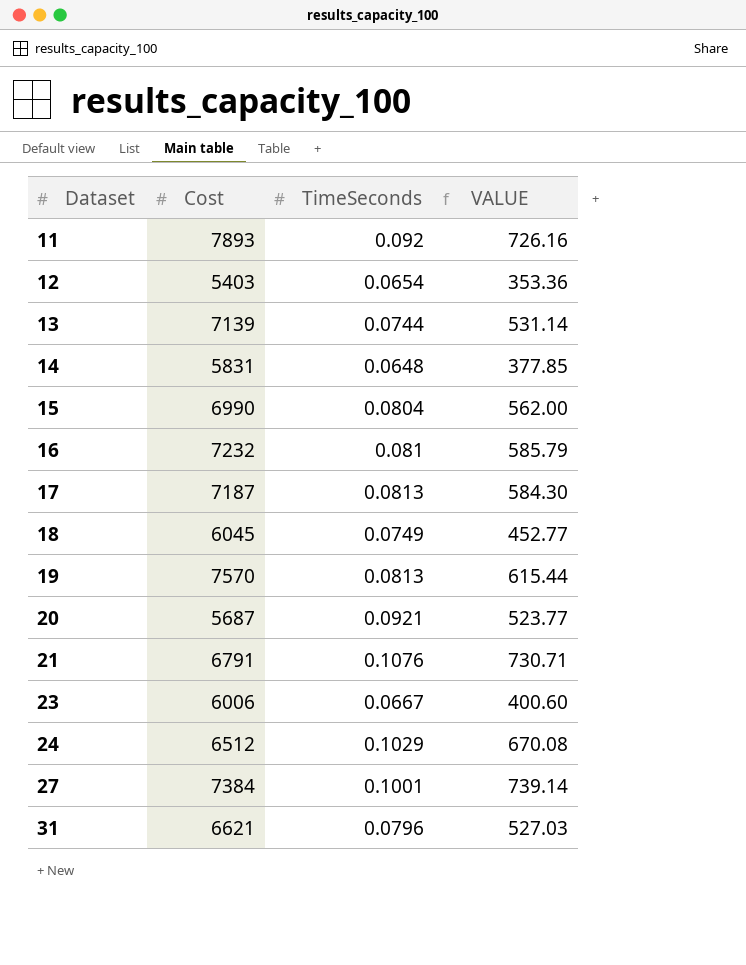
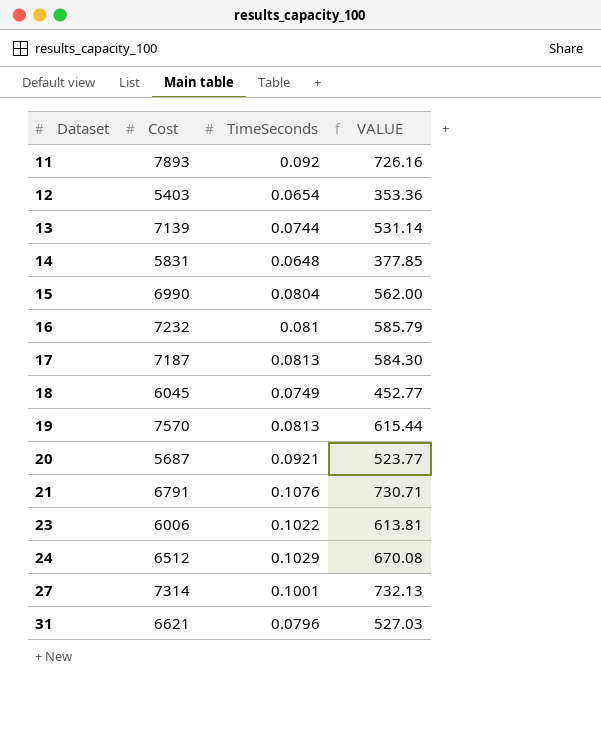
23 | TimeSeconds: 0.0667 -> 0.1022
23 | VALUE: 400.60 -> 613.81
27 | Cost: 7384 -> 7314
27 | VALUE: 739.14 -> 732.13

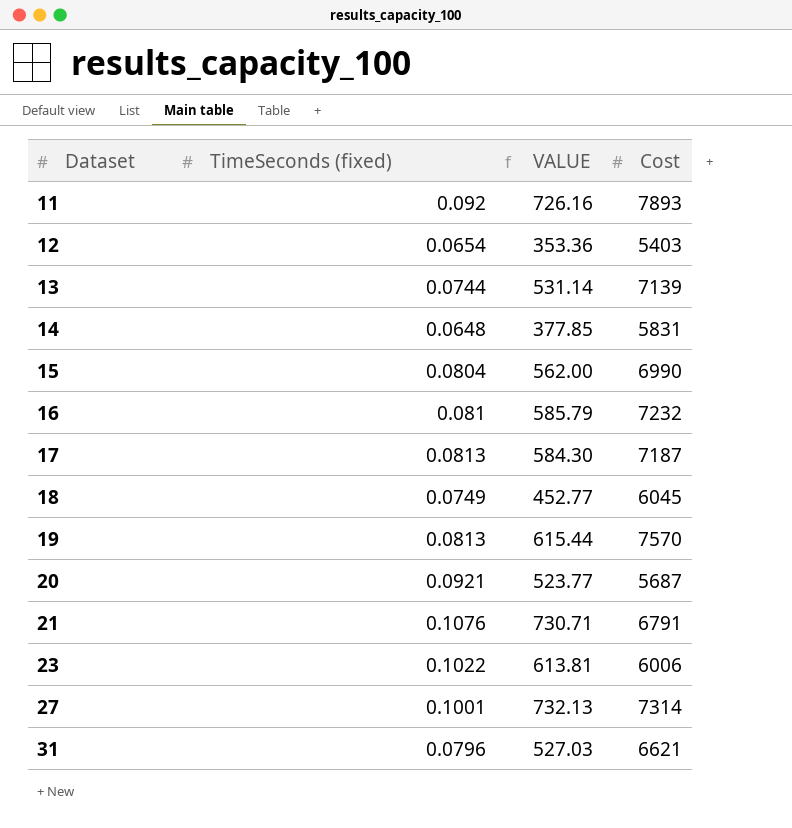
column name: TimeSeconds -> TimeSeconds (fixed)
column Cost | position: 2 -> 4
row 24: 6512 | 0.1029 | 670.08 -> none

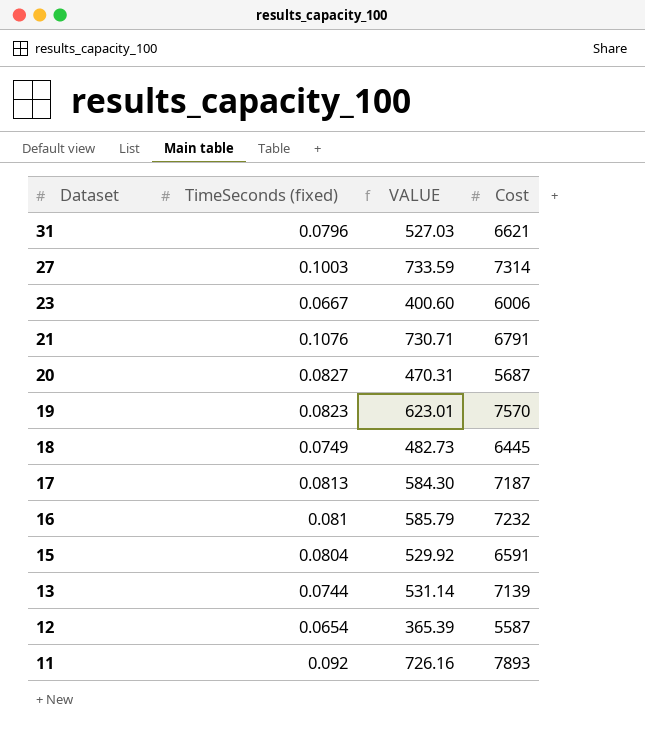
row order: Dataset ascending -> Dataset descending
row 14: 0.0648 | 377.85 | 5831 -> none
27 | TimeSeconds (fixed): 0.1001 -> 0.1003
27 | VALUE: 732.13 -> 733.59
23 | TimeSeconds (fixed): 0.1022 -> 0.0667
23 | VALUE: 613.81 -> 400.60
20 | TimeSeconds (fixed): 0.0921 -> 0.0827
20 | VALUE: 523.77 -> 470.31
19 | TimeSeconds (fixed): 0.0813 -> 0.0823
19 | VALUE: 615.44 -> 623.01
18 | VALUE: 452.77 -> 482.73
18 | Cost: 6045 -> 6445
15 | VALUE: 562.00 -> 529.92
15 | Cost: 6990 -> 6591
12 | VALUE: 353.36 -> 365.39
12 | Cost: 5403 -> 5587

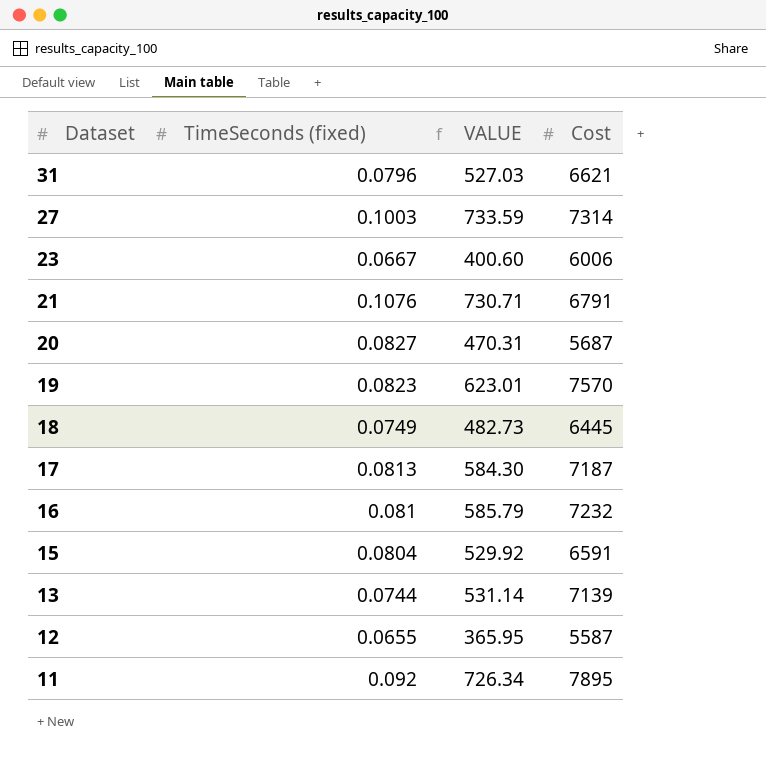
12 | TimeSeconds (fixed): 0.0654 -> 0.0655
12 | VALUE: 365.39 -> 365.95
11 | VALUE: 726.16 -> 726.34
11 | Cost: 7893 -> 7895

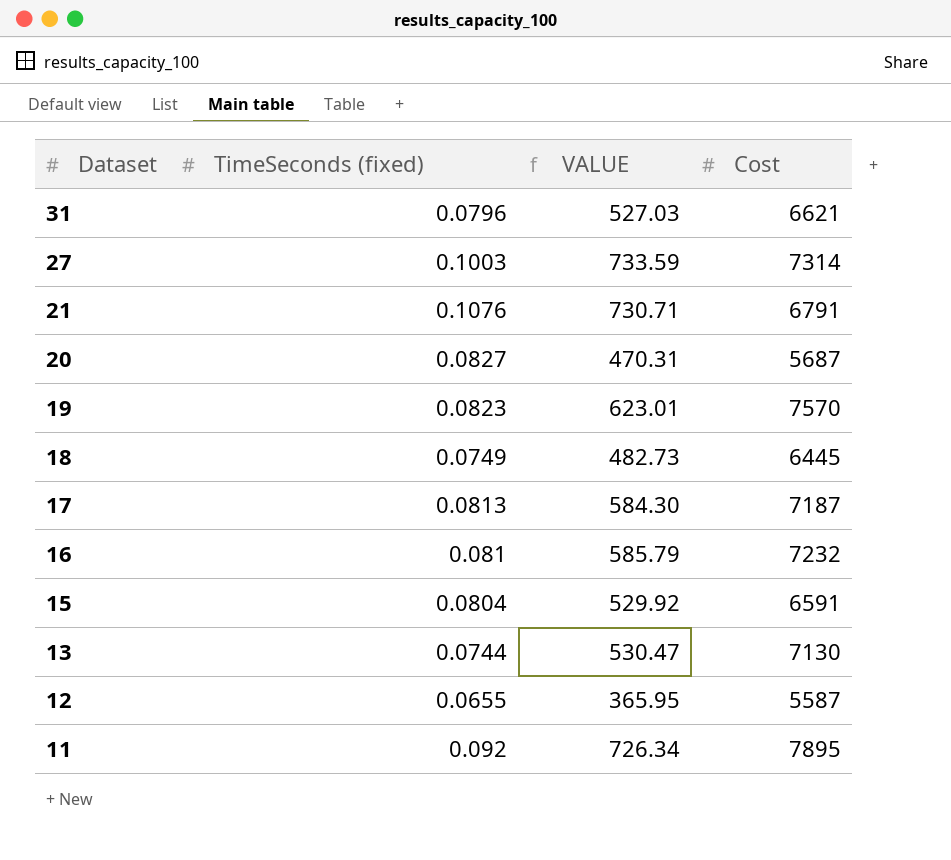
row 23: 0.0667 | 400.60 | 6006 -> none
13 | VALUE: 531.14 -> 530.47
13 | Cost: 7139 -> 7130

